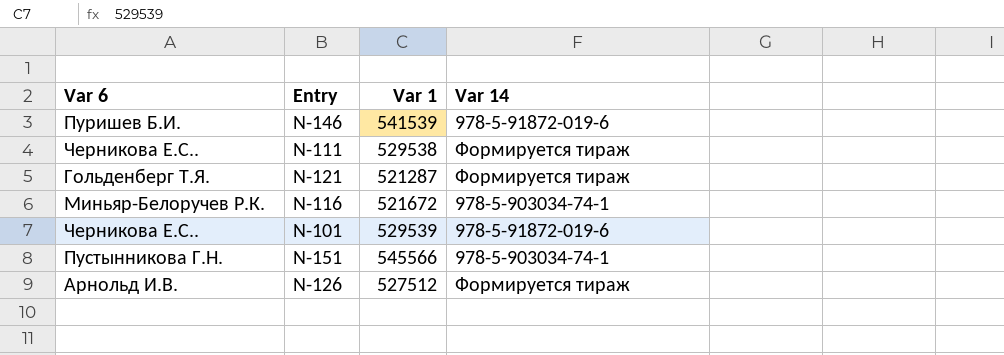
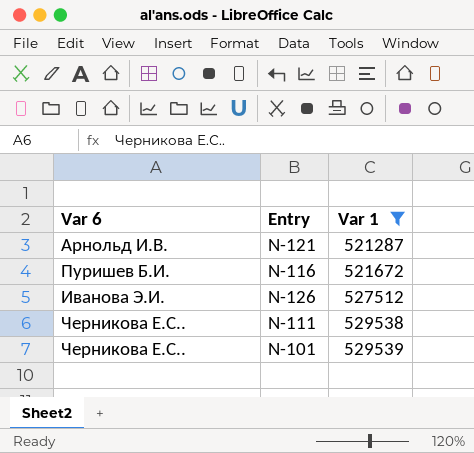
filter: none -> Var 1 <= 529539
row order: none -> Var 1 ascending
column Var 14 | position: 4 -> none
N-121 | Var 6: Гольденберг Т.Я. -> Арнольд И.В.
N-116 | Var 6: Миньяр-Белоручев Р.К. -> Пуришев Б.И.
N-126 | Var 6: Арнольд И.В. -> Иванова Э.И.

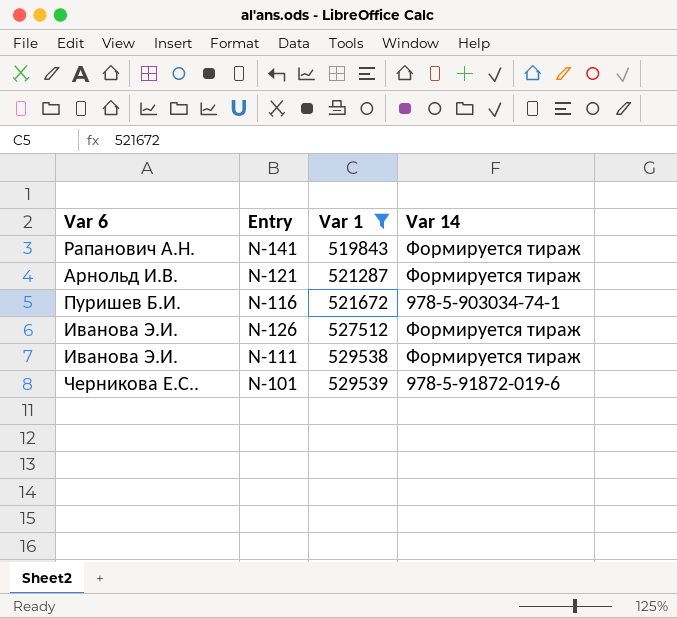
column Var 14 | position: none -> 4
row N-141: none -> Рапанович А.Н. | 519843 | Формируется тираж
N-111 | Var 6: Черникова Е.С.. -> Иванова Э.И.

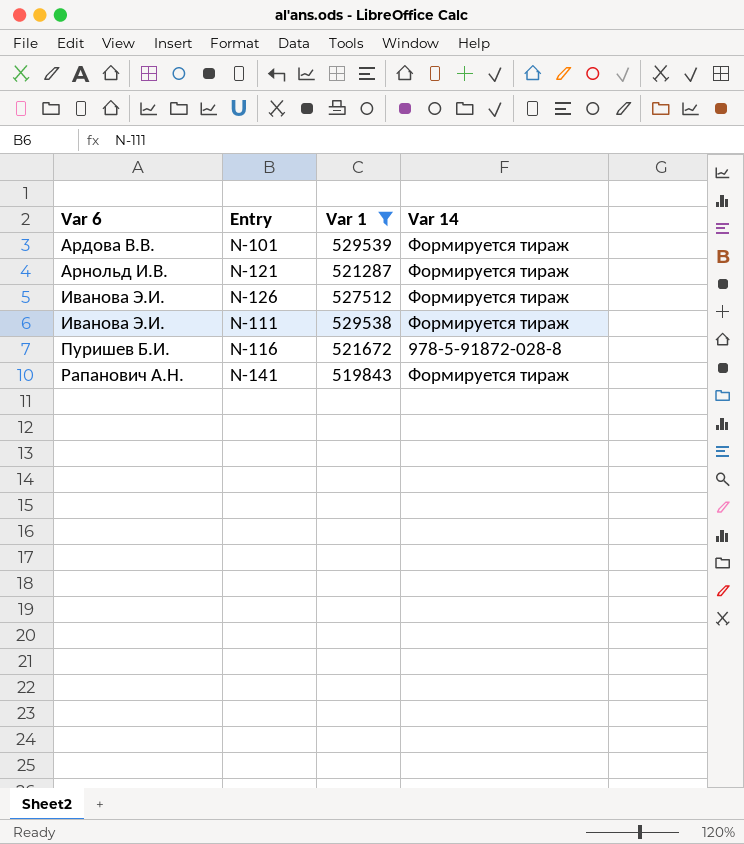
row order: Var 1 ascending -> Var 6 ascending
N-101 | Var 6: Черникова Е.С.. -> Ардова В.В.
N-101 | Var 14: 978-5-91872-019-6 -> Формируется тираж
N-116 | Var 14: 978-5-903034-74-1 -> 978-5-91872-028-8

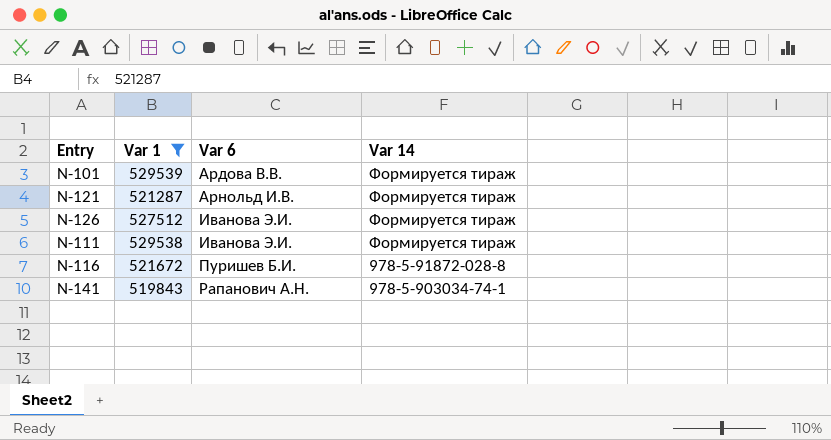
column Var 6 | position: 1 -> 3
N-141 | Var 14: Формируется тираж -> 978-5-903034-74-1

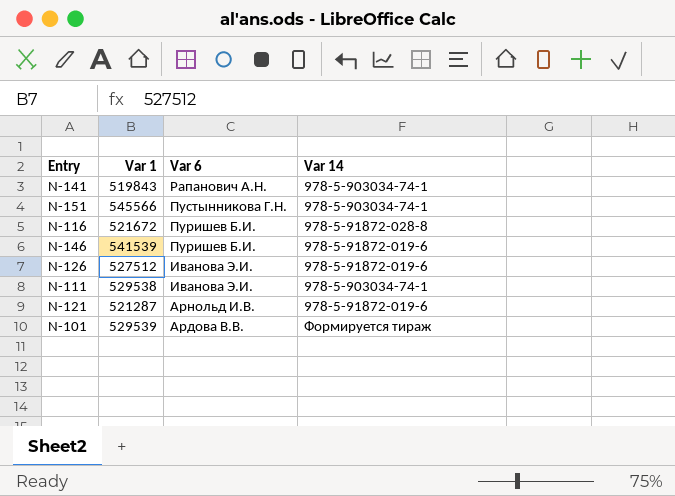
filter: Var 1 <= 529539 -> none
row order: Var 6 ascending -> Var 6 descending
N-126 | Var 14: Формируется тираж -> 978-5-91872-019-6
N-111 | Var 14: Формируется тираж -> 978-5-903034-74-1
N-121 | Var 14: Формируется тираж -> 978-5-91872-019-6

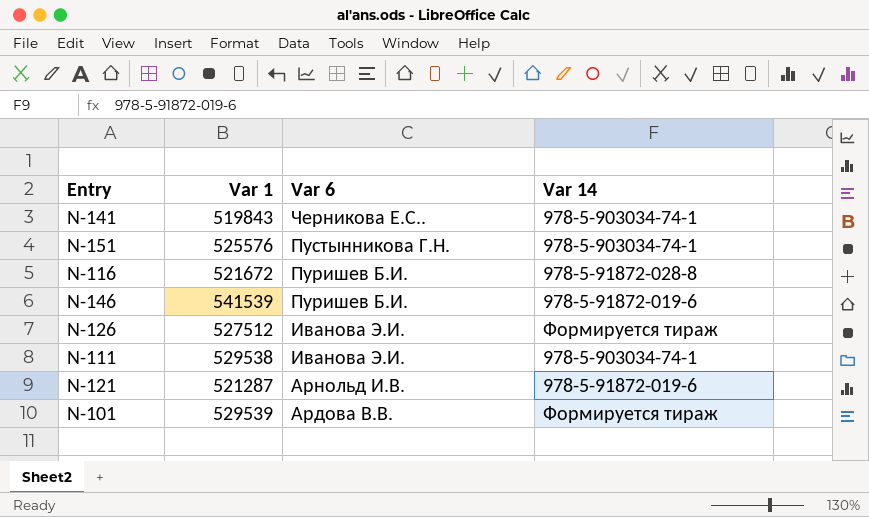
N-141 | Var 6: Рапанович А.Н. -> Черникова Е.С..
N-151 | Var 1: 545566 -> 525576
N-126 | Var 14: 978-5-91872-019-6 -> Формируется тираж

